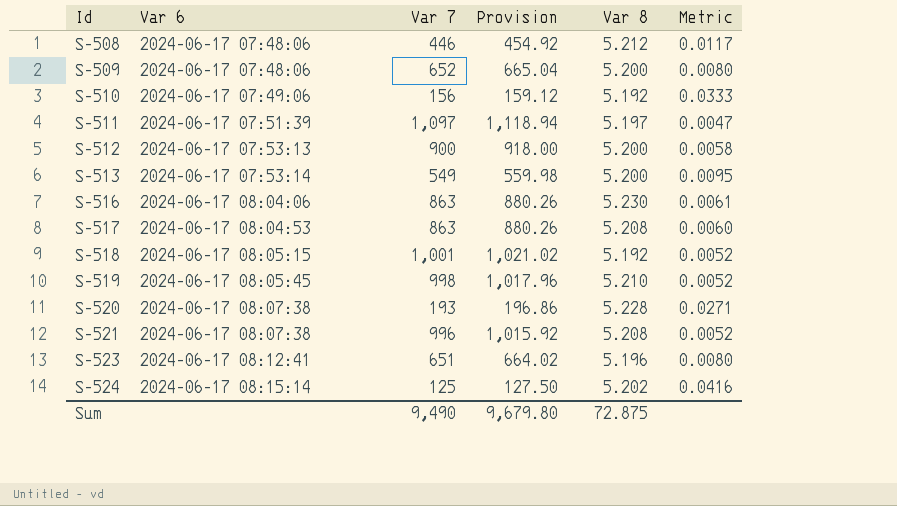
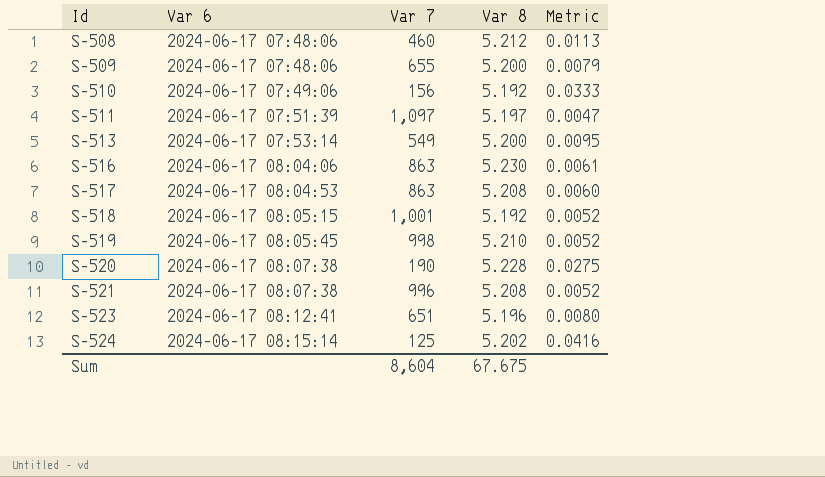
column Provision | formula: [Var 7] * 1.02 -> none
row S-512: 2024-06-17 07:53:13 | 900 | 918.00 | 5.200 | 0.0058 -> none
S-508 | Var 7: 446 -> 460
S-508 | Metric: 0.0117 -> 0.0113
S-509 | Var 7: 652 -> 655
S-509 | Metric: 0.0080 -> 0.0079
S-520 | Var 7: 193 -> 190
S-520 | Metric: 0.0271 -> 0.0275
Sum | Var 7: 9,490 -> 8,604
Sum | Var 8: 72.875 -> 67.675

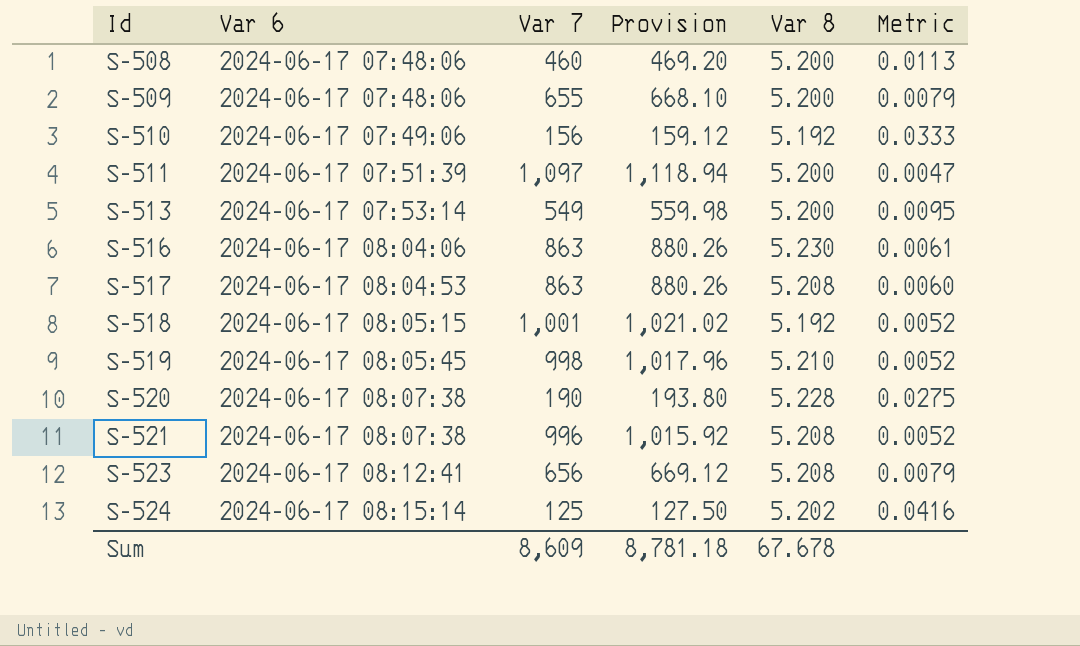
column Provision | formula: none -> [Var 7] * 1.02
S-508 | Var 8: 5.212 -> 5.200
S-511 | Var 8: 5.197 -> 5.200
S-523 | Var 7: 651 -> 656
S-523 | Var 8: 5.196 -> 5.208
S-523 | Metric: 0.0080 -> 0.0079
Sum | Var 7: 8,604 -> 8,609
Sum | Var 8: 67.675 -> 67.678

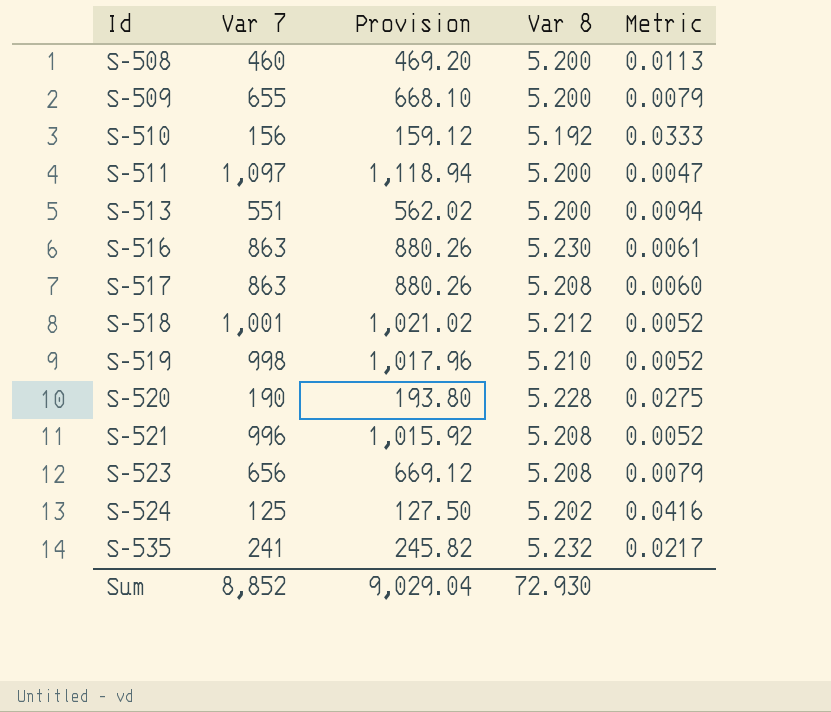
column Var 6 | position: 2 -> none
S-513 | Var 7: 549 -> 551
S-513 | Provision: 559.98 -> 562.02
S-513 | Metric: 0.0095 -> 0.0094
S-518 | Var 8: 5.192 -> 5.212
row S-535: none -> 241 | 245.82 | 5.232 | 0.0217
Sum | Var 7: 8,609 -> 8,852
Sum | Provision: 8,781.18 -> 9,029.04
Sum | Var 8: 67.678 -> 72.930

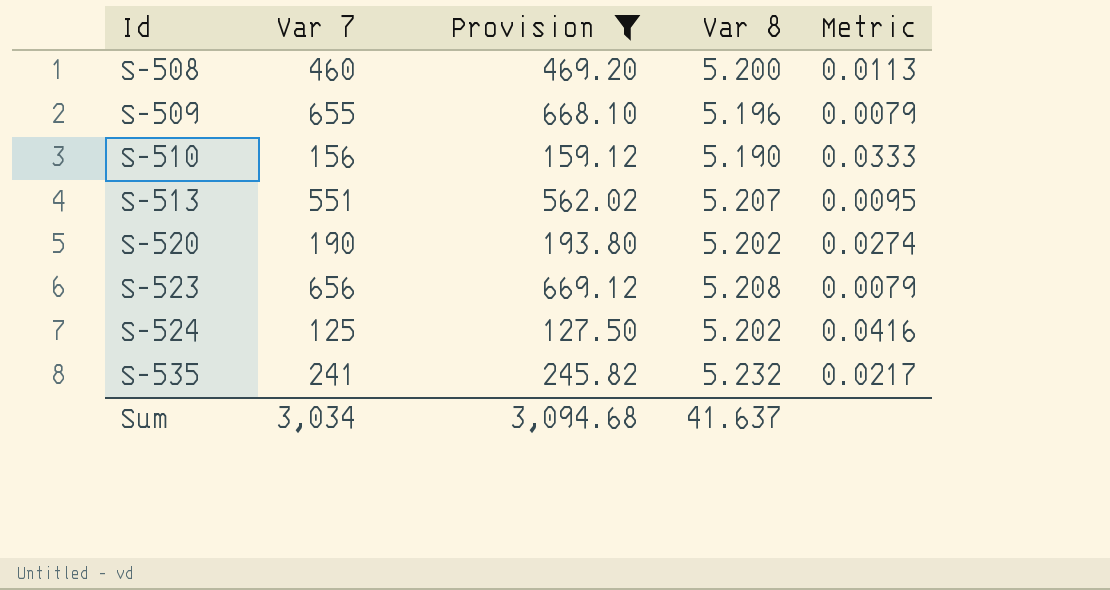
filter: none -> Provision <= 669.12
S-509 | Var 8: 5.200 -> 5.196
S-510 | Var 8: 5.192 -> 5.190
S-513 | Var 8: 5.200 -> 5.207
S-513 | Metric: 0.0094 -> 0.0095
S-520 | Var 8: 5.228 -> 5.202
S-520 | Metric: 0.0275 -> 0.0274
Sum | Var 7: 8,852 -> 3,034
Sum | Provision: 9,029.04 -> 3,094.68
Sum | Var 8: 72.930 -> 41.637

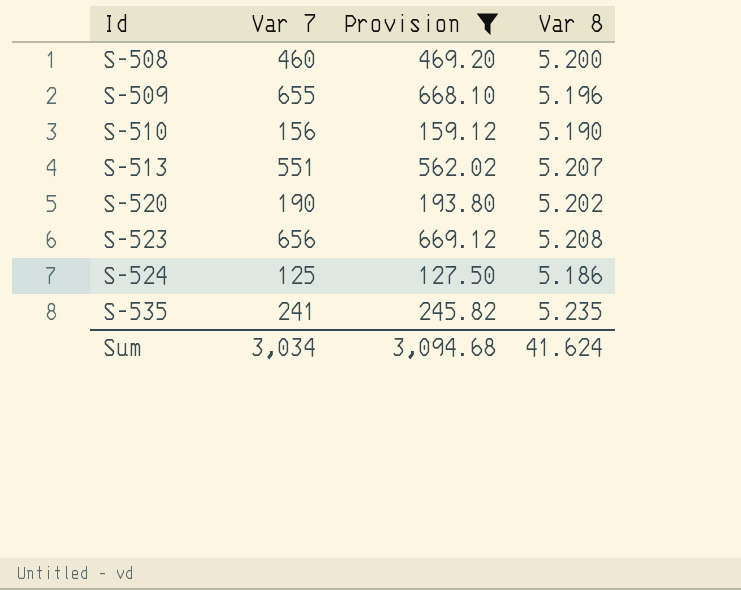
column Metric | formula: [Var 8] / [Var 7] -> none
S-524 | Var 8: 5.202 -> 5.186
S-535 | Var 8: 5.232 -> 5.235
Sum | Var 8: 41.637 -> 41.624

